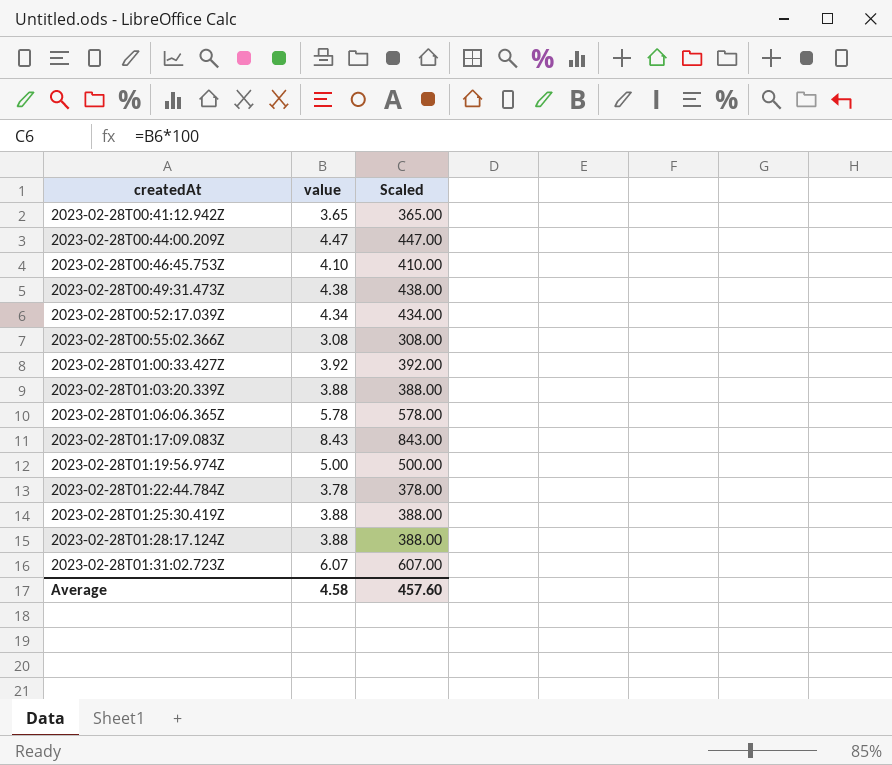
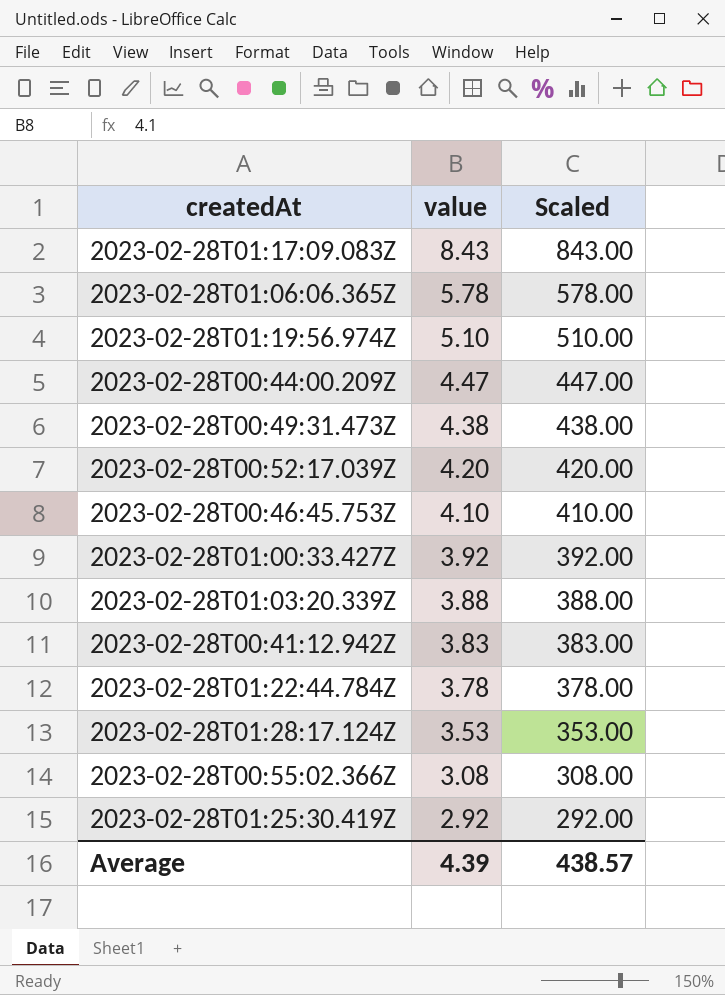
row order: createdAt ascending -> value descending
row 2023-02-28T01:31:02.723Z: 6.07 | 607.00 -> none
2023-02-28T01:19:56.974Z | value: 5.00 -> 5.10
2023-02-28T01:19:56.974Z | Scaled: 500.00 -> 510.00
2023-02-28T00:52:17.039Z | value: 4.34 -> 4.20
2023-02-28T00:52:17.039Z | Scaled: 434.00 -> 420.00
2023-02-28T00:41:12.942Z | value: 3.65 -> 3.83
2023-02-28T00:41:12.942Z | Scaled: 365.00 -> 383.00
2023-02-28T01:28:17.124Z | value: 3.88 -> 3.53
2023-02-28T01:28:17.124Z | Scaled: 388.00 -> 353.00
2023-02-28T01:25:30.419Z | value: 3.88 -> 2.92
2023-02-28T01:25:30.419Z | Scaled: 388.00 -> 292.00
Average | value: 4.58 -> 4.39
Average | Scaled: 457.60 -> 438.57

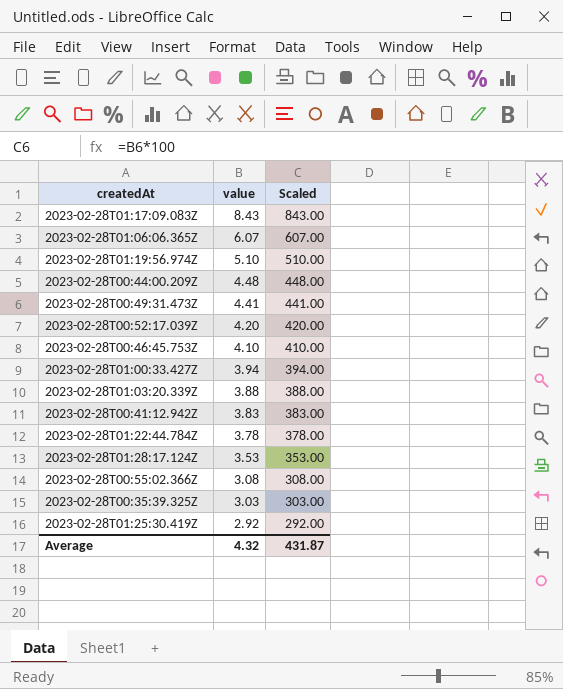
2023-02-28T01:06:06.365Z | value: 5.78 -> 6.07
2023-02-28T01:06:06.365Z | Scaled: 578.00 -> 607.00
2023-02-28T00:44:00.209Z | value: 4.47 -> 4.48
2023-02-28T00:44:00.209Z | Scaled: 447.00 -> 448.00
2023-02-28T00:49:31.473Z | value: 4.38 -> 4.41
2023-02-28T00:49:31.473Z | Scaled: 438.00 -> 441.00
2023-02-28T01:00:33.427Z | value: 3.92 -> 3.94
2023-02-28T01:00:33.427Z | Scaled: 392.00 -> 394.00
row 2023-02-28T00:35:39.325Z: none -> 3.03 | 303.00
Average | value: 4.39 -> 4.32
Average | Scaled: 438.57 -> 431.87

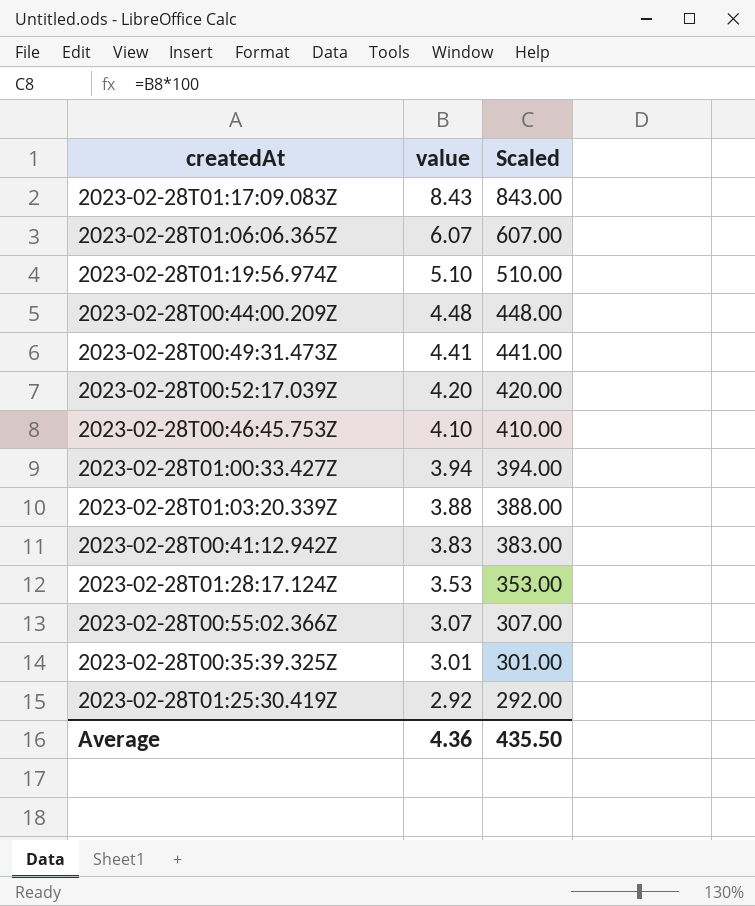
row 2023-02-28T01:22:44.784Z: 3.78 | 378.00 -> none
2023-02-28T00:55:02.366Z | value: 3.08 -> 3.07
2023-02-28T00:55:02.366Z | Scaled: 308.00 -> 307.00
2023-02-28T00:35:39.325Z | value: 3.03 -> 3.01
2023-02-28T00:35:39.325Z | Scaled: 303.00 -> 301.00
Average | value: 4.32 -> 4.36
Average | Scaled: 431.87 -> 435.50

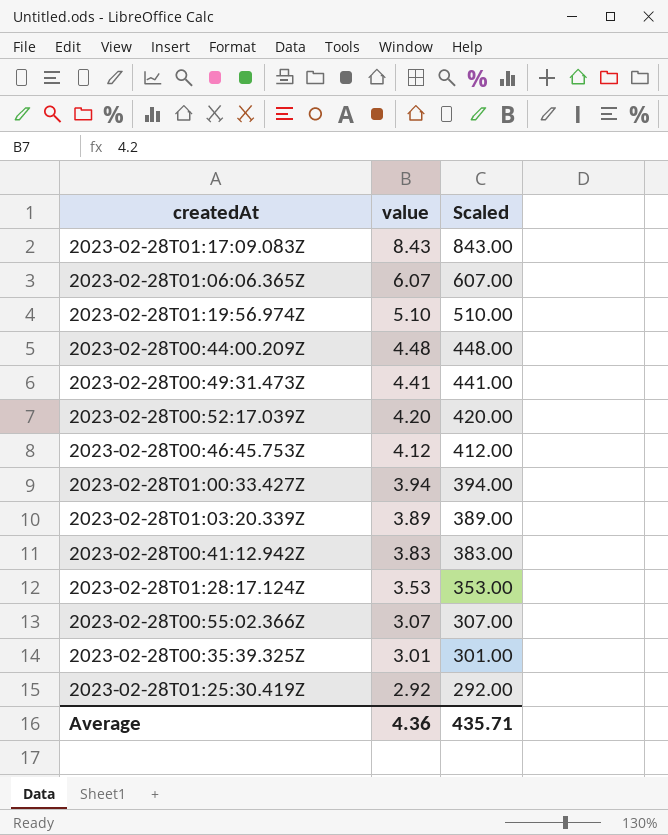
2023-02-28T00:46:45.753Z | value: 4.10 -> 4.12
2023-02-28T00:46:45.753Z | Scaled: 410.00 -> 412.00
2023-02-28T01:03:20.339Z | value: 3.88 -> 3.89
2023-02-28T01:03:20.339Z | Scaled: 388.00 -> 389.00
Average | Scaled: 435.50 -> 435.71

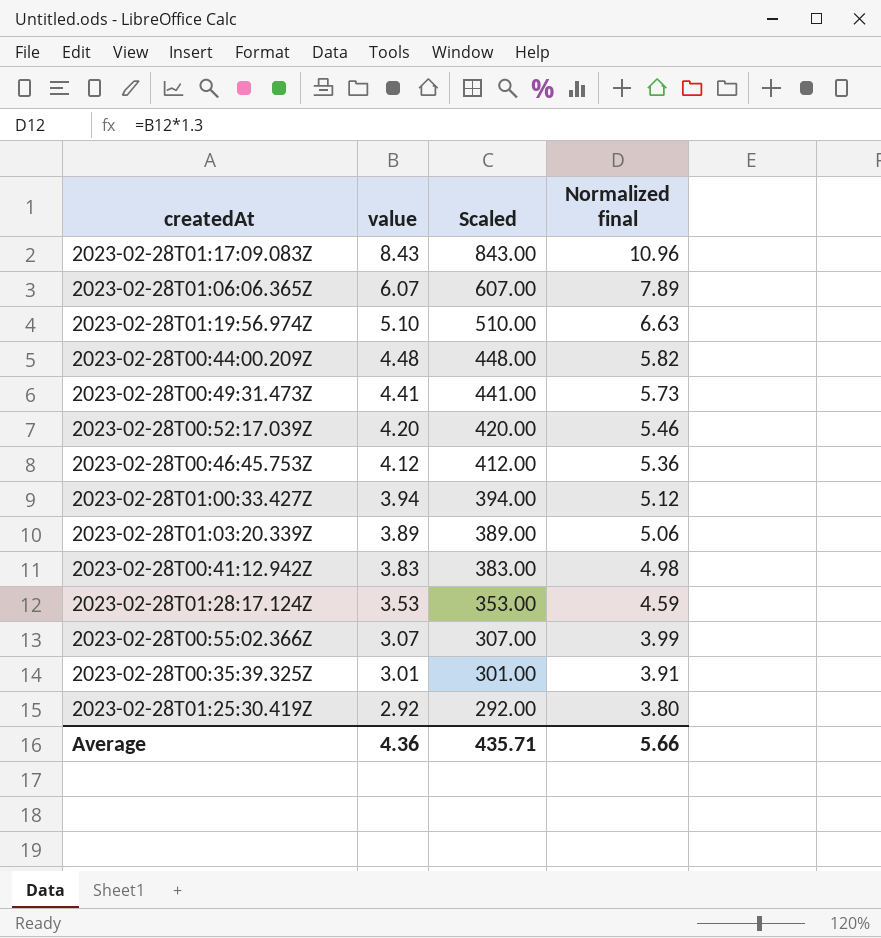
column Normalized final | formula: none -> [value] * 1.3

